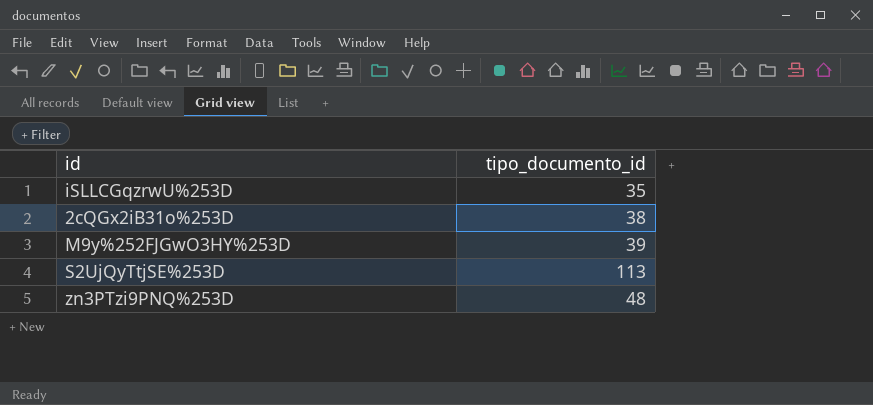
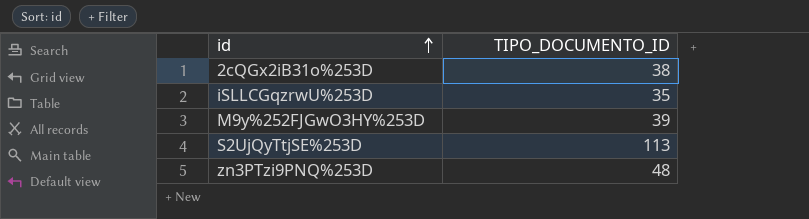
row order: none -> id ascending
column name: tipo_documento_id -> TIPO_DOCUMENTO_ID

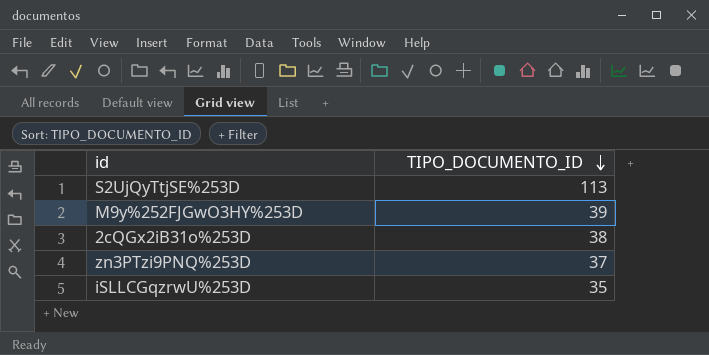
row order: id ascending -> TIPO_DOCUMENTO_ID descending
zn3PTzi9PNQ%253D | TIPO_DOCUMENTO_ID: 48 -> 37

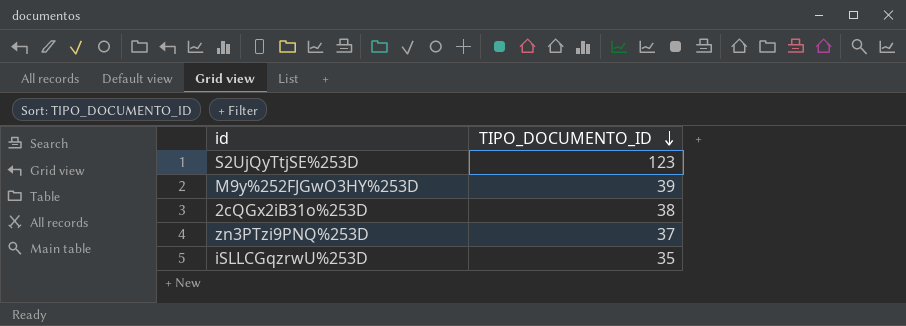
S2UjQyTtjSE%253D | TIPO_DOCUMENTO_ID: 113 -> 123

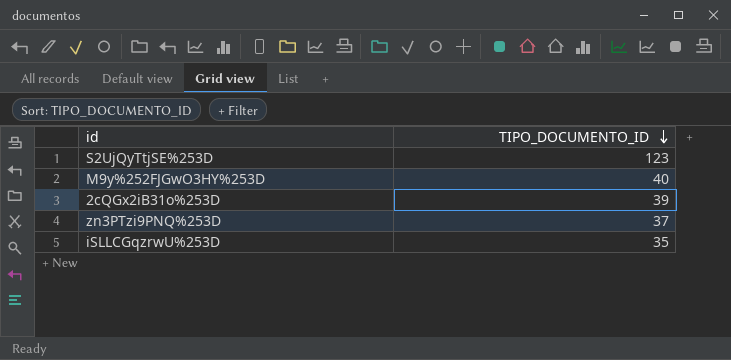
M9y%252FJGwO3HY%253D | TIPO_DOCUMENTO_ID: 39 -> 40
2cQGx2iB31o%253D | TIPO_DOCUMENTO_ID: 38 -> 39

